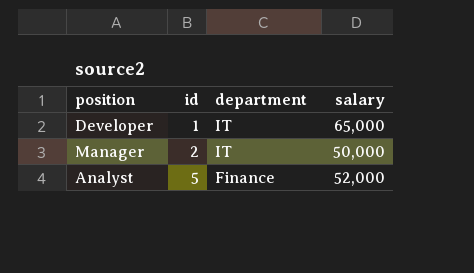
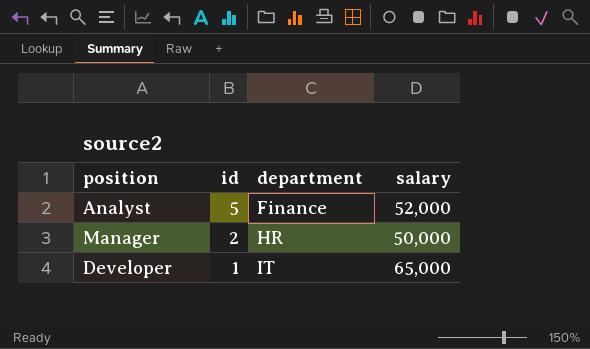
row order: id ascending -> id descending
Manager | department: IT -> HR

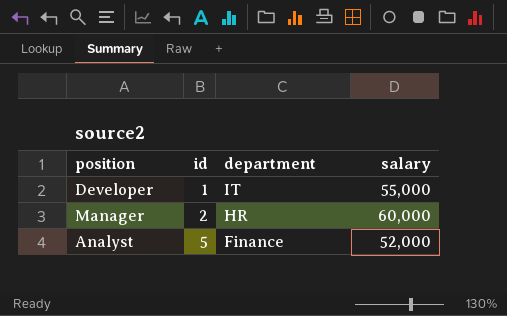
row order: id descending -> id ascending
Developer | salary: 65,000 -> 55,000
Manager | salary: 50,000 -> 60,000

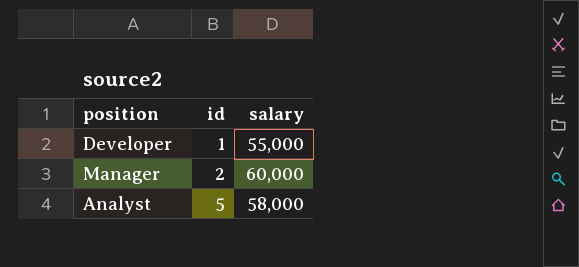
column department | position: 3 -> none
Analyst | salary: 52,000 -> 58,000

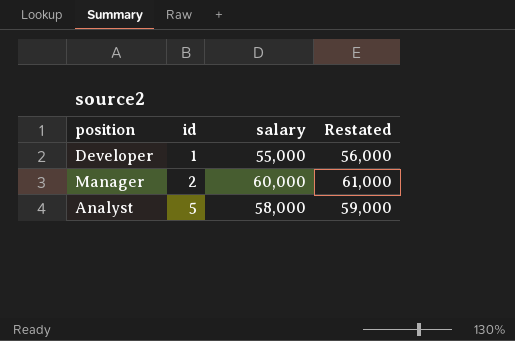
column Restated | formula: none -> [salary] + 1000

